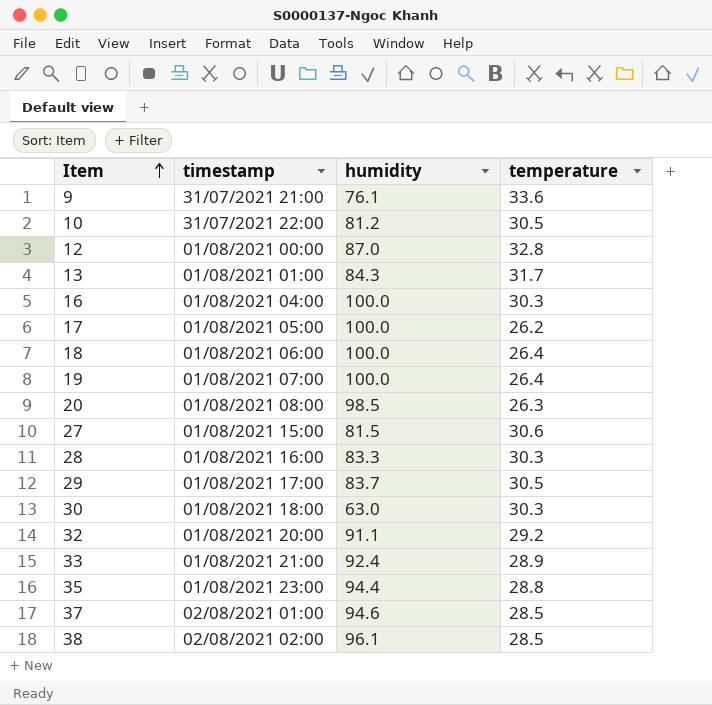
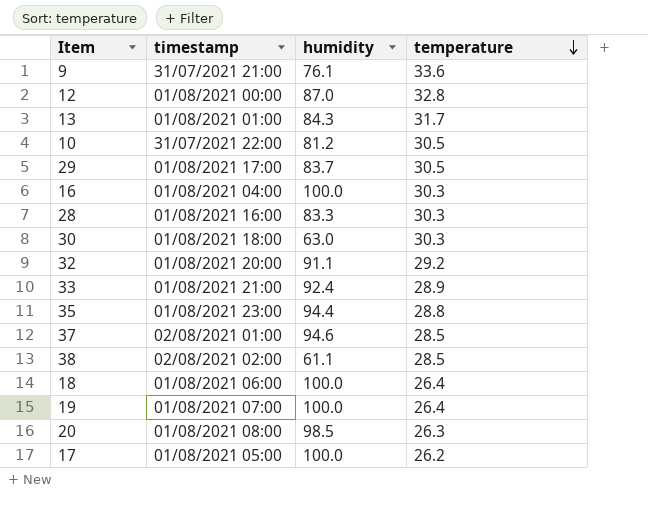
row order: Item ascending -> temperature descending
row 27: 01/08/2021 15:00 | 81.5 | 30.6 -> none
38 | humidity: 96.1 -> 61.1

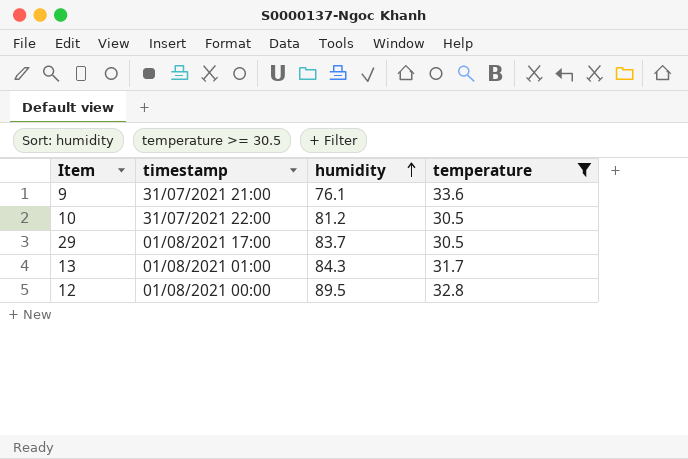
filter: none -> temperature >= 30.5
row order: temperature descending -> humidity ascending
12 | humidity: 87.0 -> 89.5

